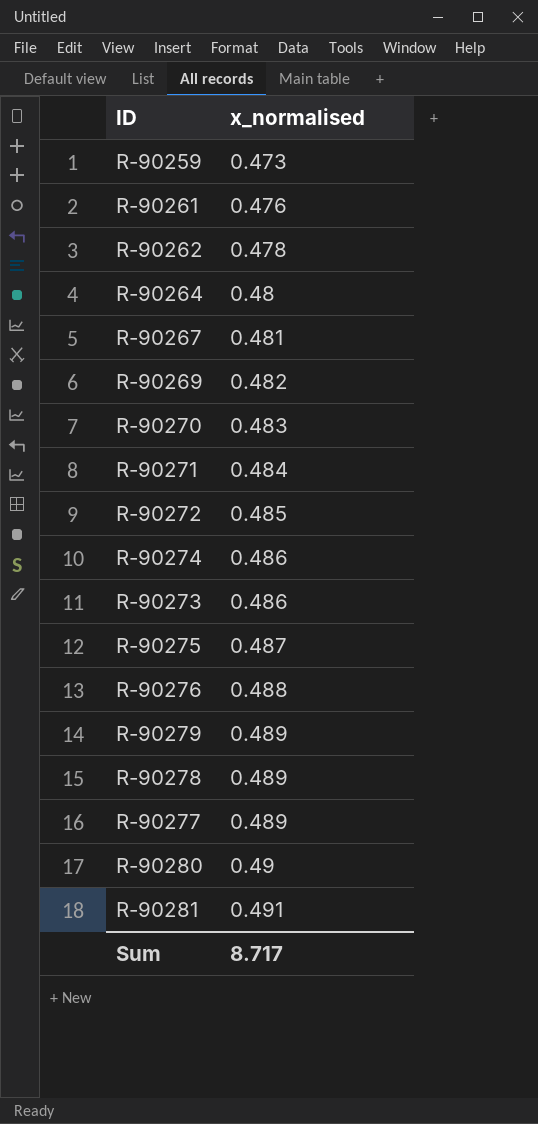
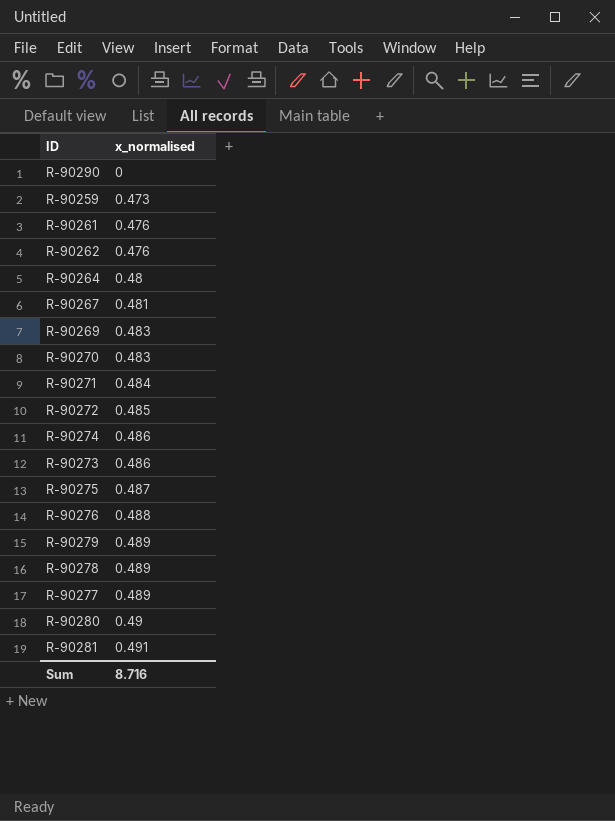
row R-90290: none -> 0
R-90262 | x_normalised: 0.478 -> 0.476
R-90269 | x_normalised: 0.482 -> 0.483
Sum | x_normalised: 8.717 -> 8.716

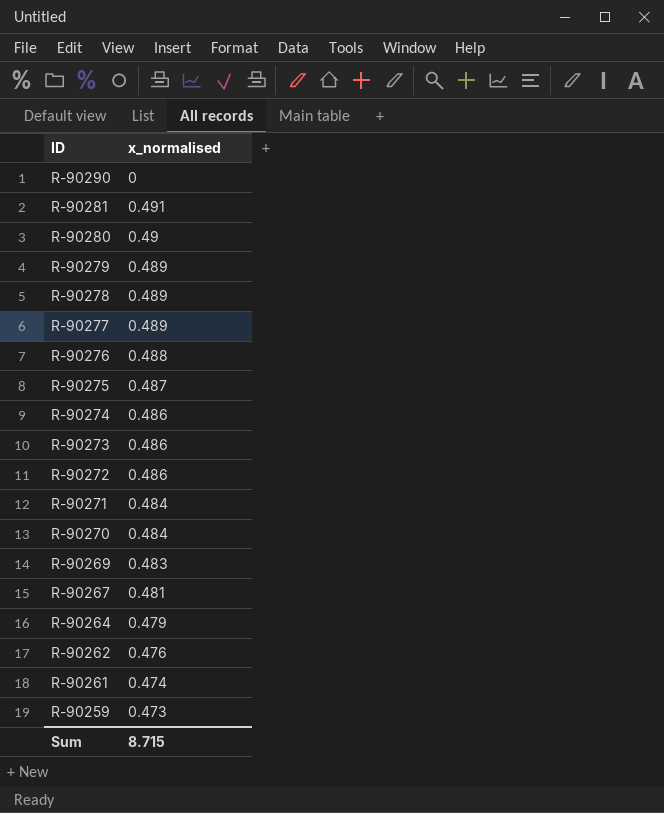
row order: x_normalised ascending -> ID descending
R-90272 | x_normalised: 0.485 -> 0.486
R-90270 | x_normalised: 0.483 -> 0.484
R-90264 | x_normalised: 0.48 -> 0.479
R-90261 | x_normalised: 0.476 -> 0.474
Sum | x_normalised: 8.716 -> 8.715

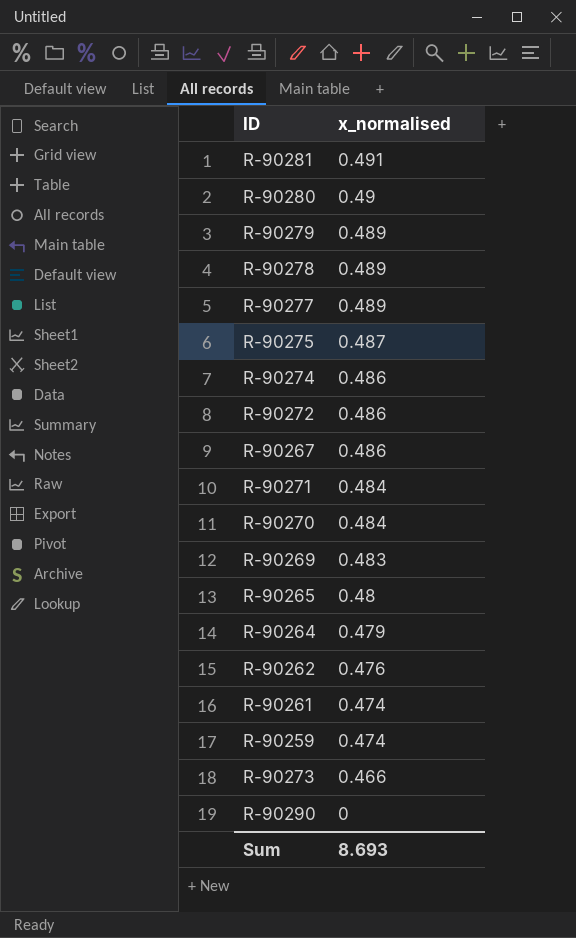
row order: ID descending -> x_normalised descending
row R-90276: 0.488 -> none
R-90267 | x_normalised: 0.481 -> 0.486
row R-90265: none -> 0.48
R-90259 | x_normalised: 0.473 -> 0.474
R-90273 | x_normalised: 0.486 -> 0.466
Sum | x_normalised: 8.715 -> 8.693

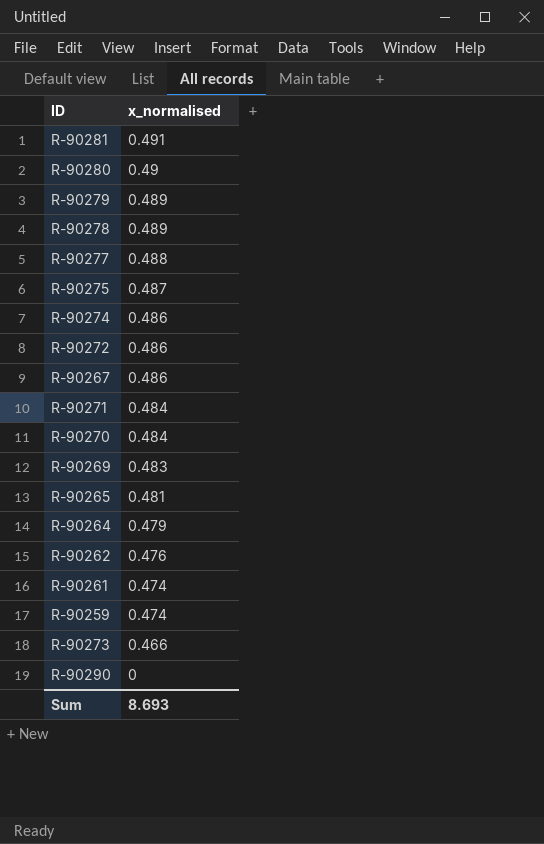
R-90277 | x_normalised: 0.489 -> 0.488
R-90265 | x_normalised: 0.48 -> 0.481

